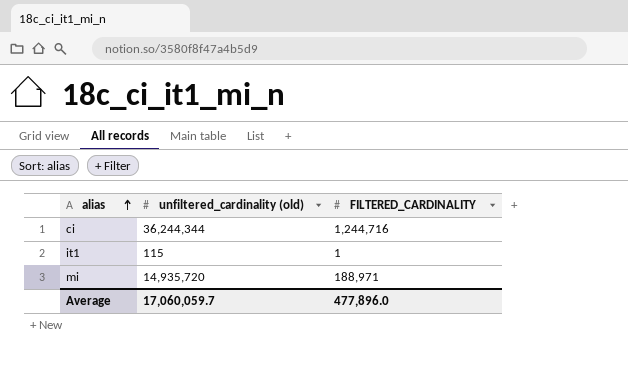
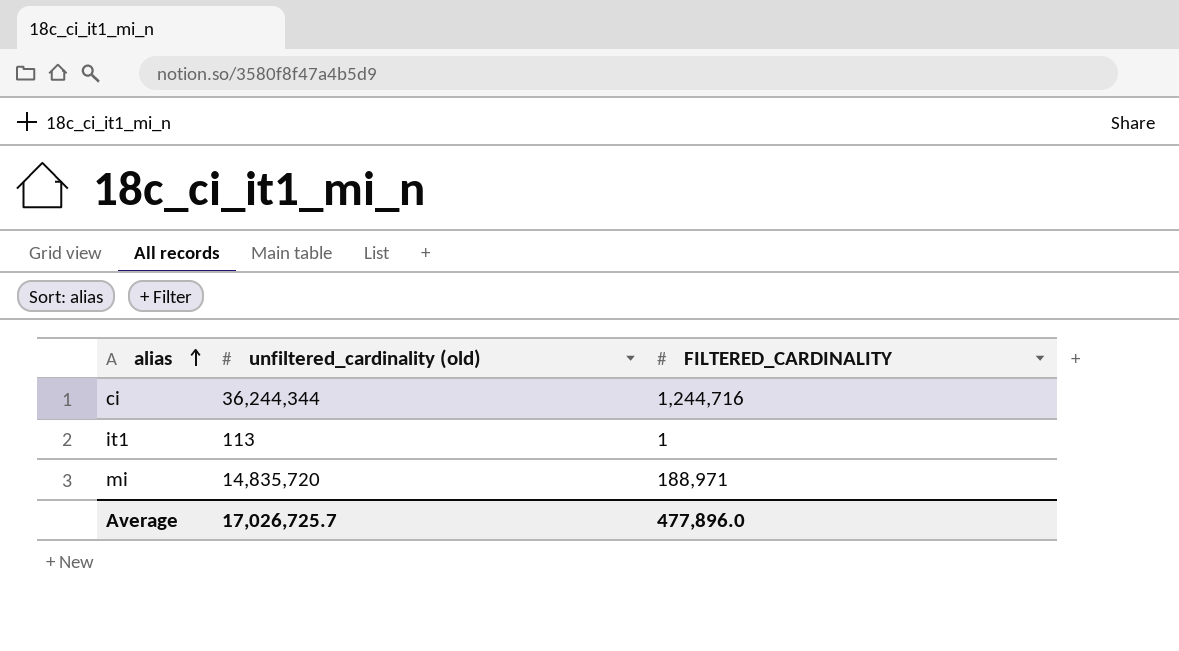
it1 | unfiltered_cardinality (old): 115 -> 113
mi | unfiltered_cardinality (old): 14,935,720 -> 14,835,720
Average | unfiltered_cardinality (old): 17,060,059.7 -> 17,026,725.7

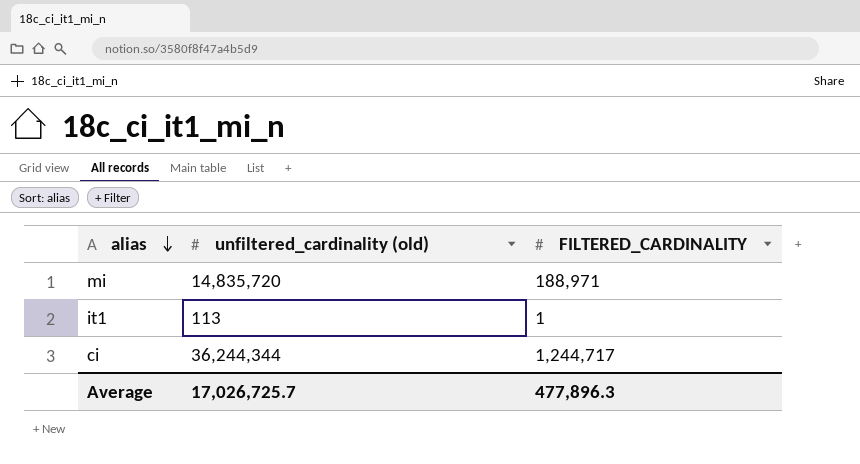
row order: alias ascending -> alias descending
ci | FILTERED_CARDINALITY: 1,244,716 -> 1,244,717
Average | FILTERED_CARDINALITY: 477,896.0 -> 477,896.3

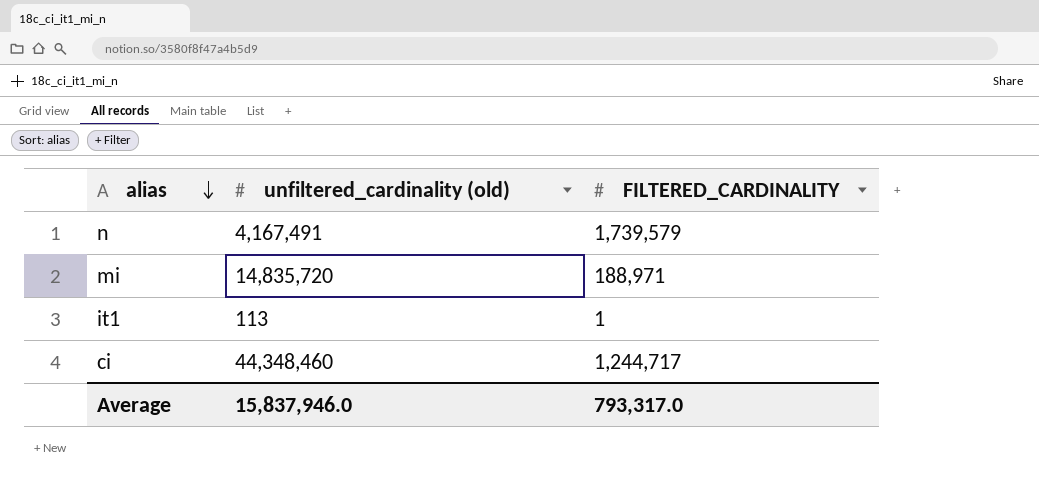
row n: none -> 4,167,491 | 1,739,579
ci | unfiltered_cardinality (old): 36,244,344 -> 44,348,460
Average | unfiltered_cardinality (old): 17,026,725.7 -> 15,837,946.0
Average | FILTERED_CARDINALITY: 477,896.3 -> 793,317.0

